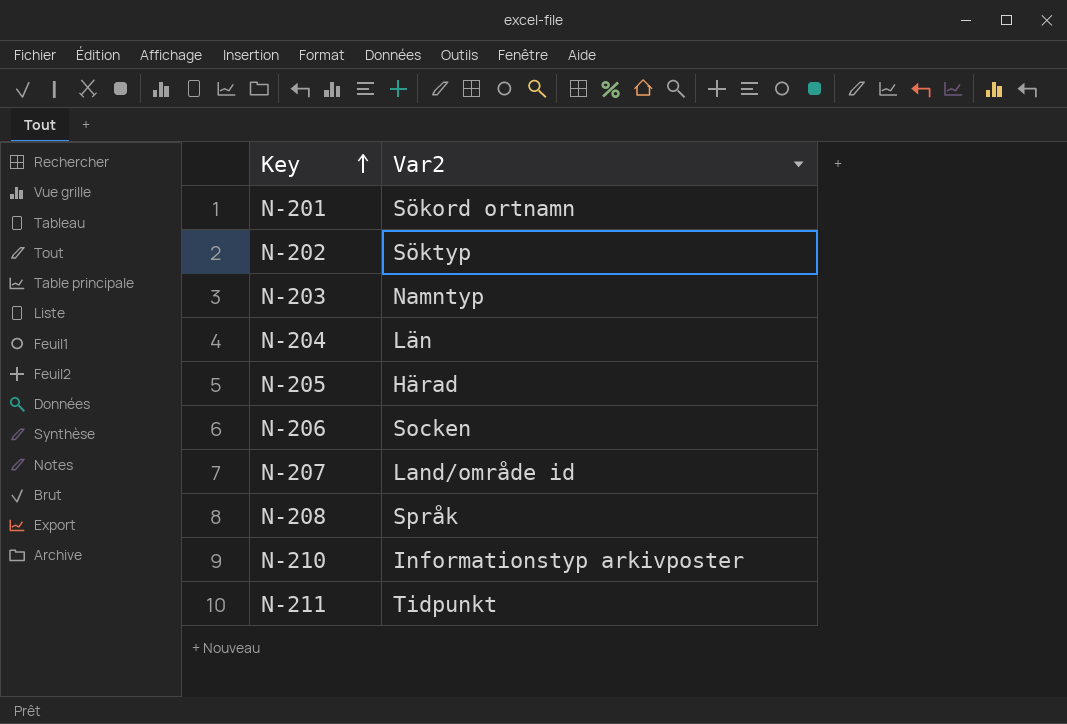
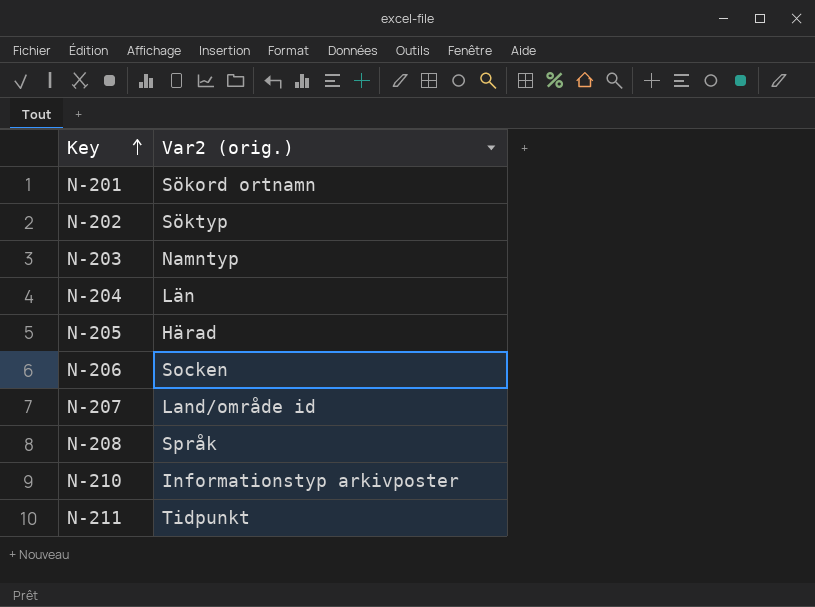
column name: Var2 -> Var2 (orig.)

